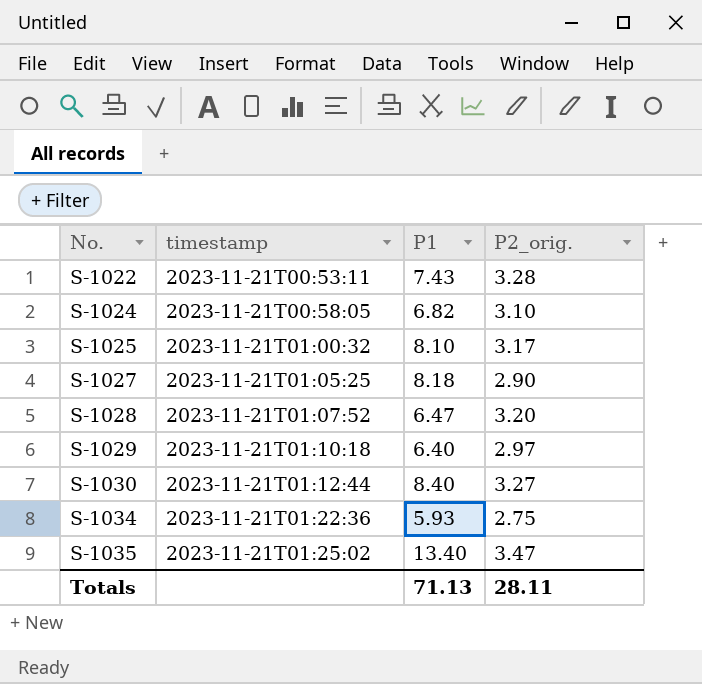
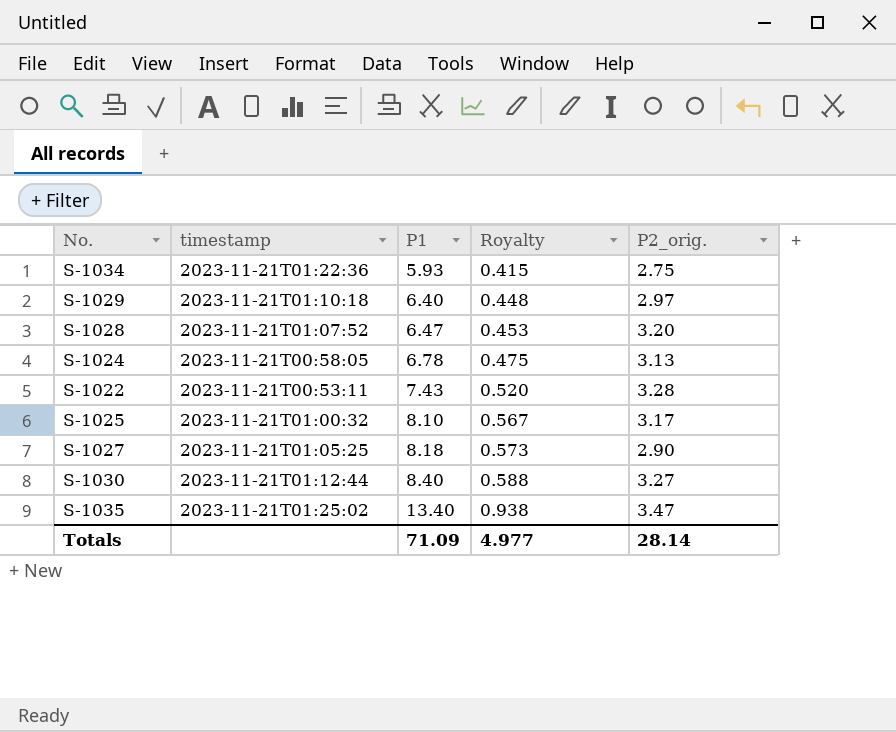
row order: No. ascending -> P1 ascending
column Royalty | formula: none -> [P1] * 0.07
S-1024 | P1: 6.82 -> 6.78
S-1024 | P2_orig.: 3.10 -> 3.13
Totals | P1: 71.13 -> 71.09
Totals | P2_orig.: 28.11 -> 28.14

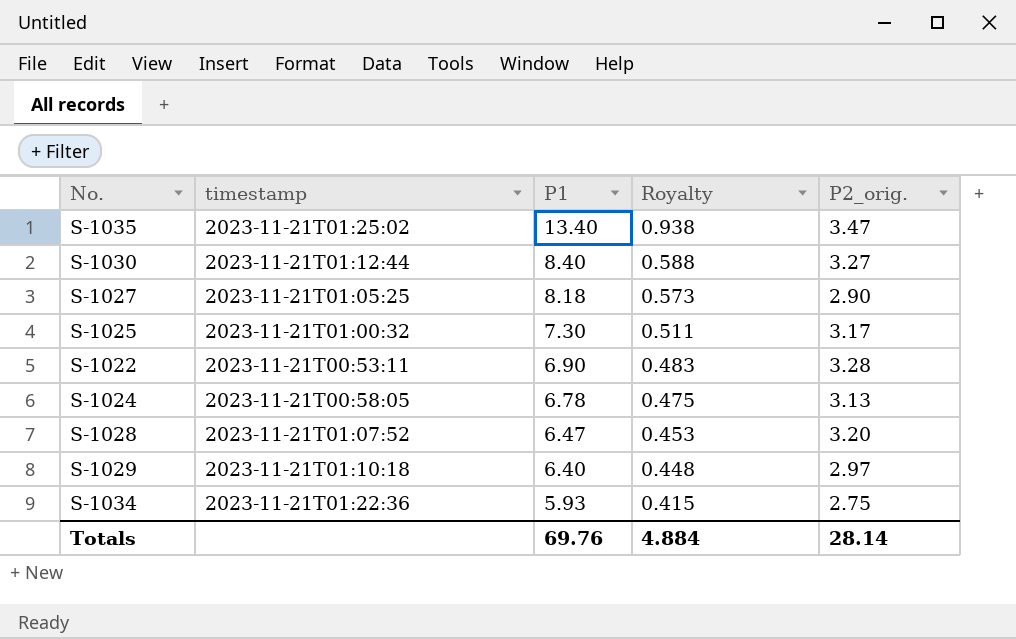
row order: P1 ascending -> P1 descending
S-1025 | P1: 8.10 -> 7.30
S-1025 | Royalty: 0.567 -> 0.511
S-1022 | P1: 7.43 -> 6.90
S-1022 | Royalty: 0.520 -> 0.483
Totals | P1: 71.09 -> 69.76
Totals | Royalty: 4.977 -> 4.884

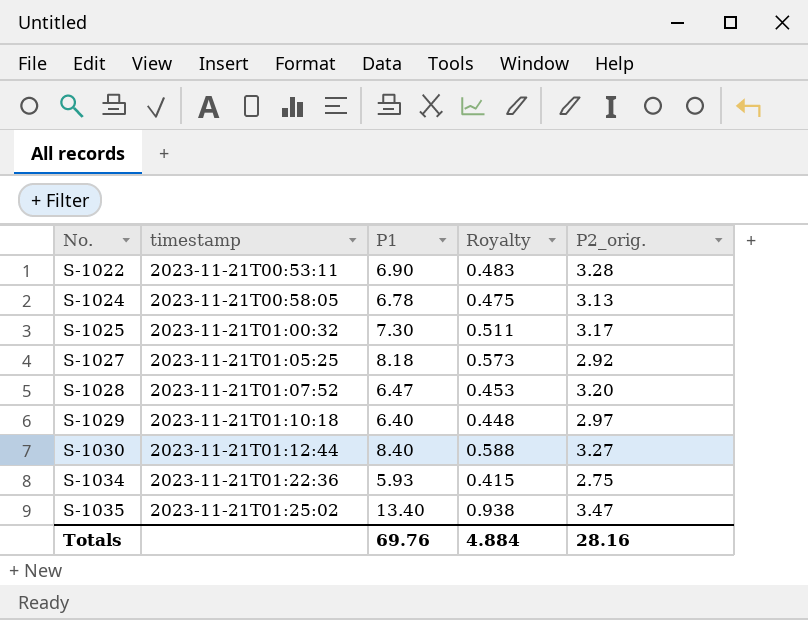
row order: P1 descending -> No. ascending
S-1027 | P2_orig.: 2.90 -> 2.92
Totals | P2_orig.: 28.14 -> 28.16

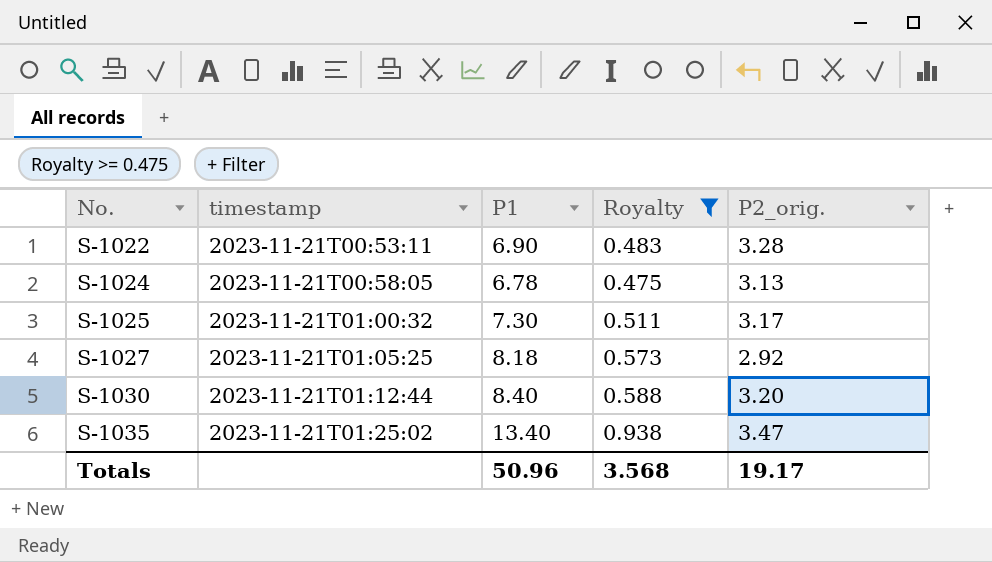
filter: none -> Royalty >= 0.475
S-1030 | P2_orig.: 3.27 -> 3.20
Totals | P1: 69.76 -> 50.96
Totals | Royalty: 4.884 -> 3.568
Totals | P2_orig.: 28.16 -> 19.17

